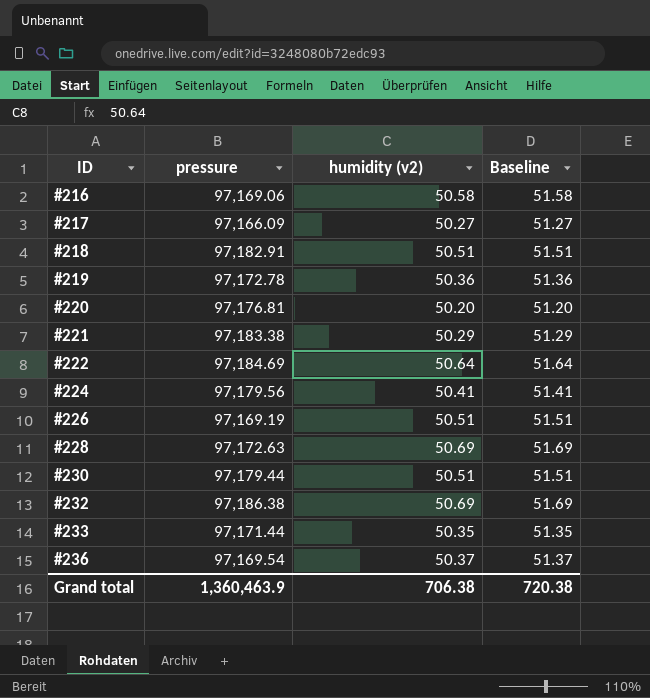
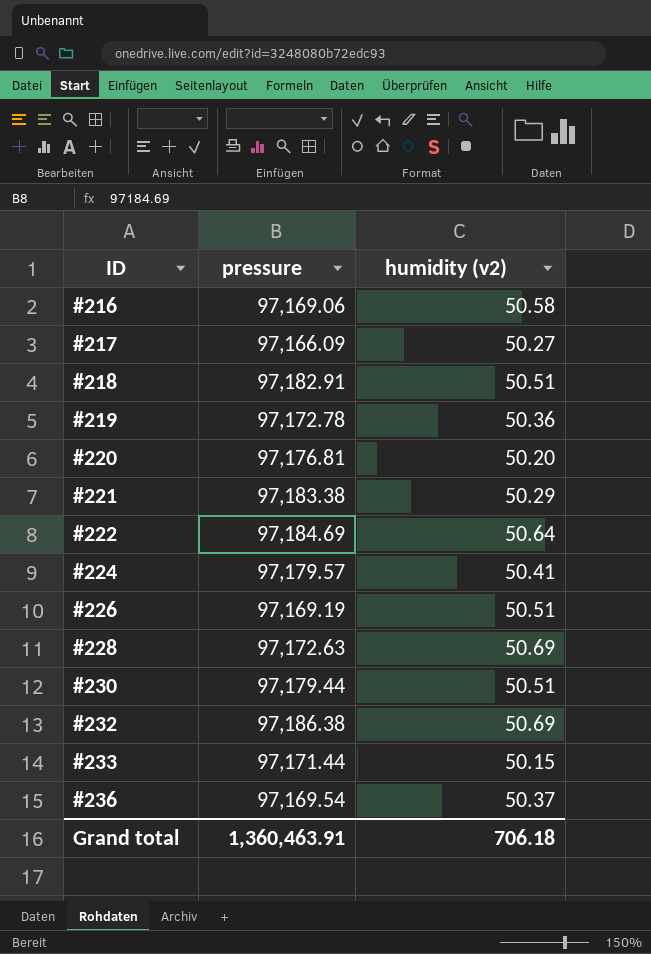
column Baseline | formula: [humidity (v2)] + 1 -> none
#224 | pressure: 97,179.56 -> 97,179.57
#233 | humidity (v2): 50.35 -> 50.15
Grand total | pressure: 1,360,463.9 -> 1,360,463.91
Grand total | humidity (v2): 706.38 -> 706.18

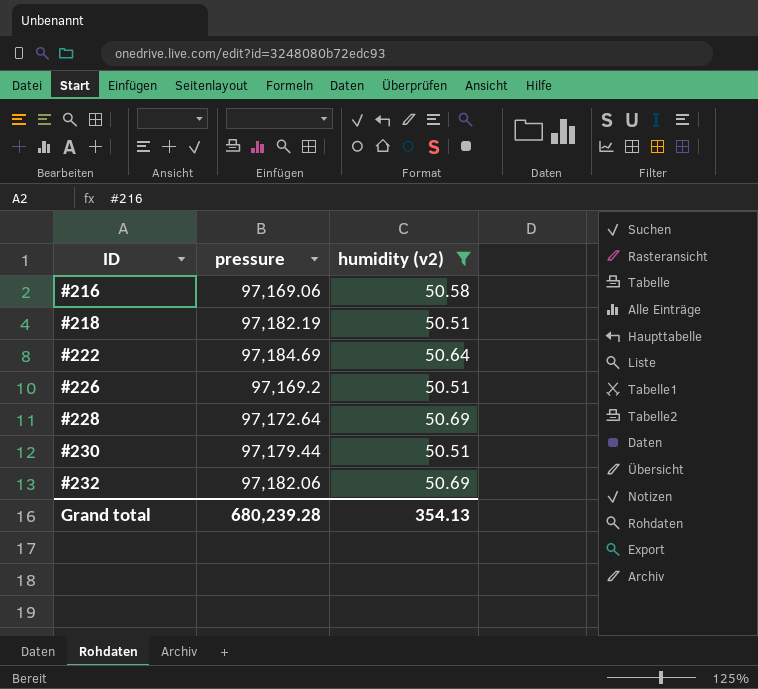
filter: none -> humidity (v2) >= 50.51
#218 | pressure: 97,182.91 -> 97,182.19
#226 | pressure: 97,169.19 -> 97,169.2
#228 | pressure: 97,172.63 -> 97,172.64
#232 | pressure: 97,186.38 -> 97,182.06
Grand total | pressure: 1,360,463.91 -> 680,239.28
Grand total | humidity (v2): 706.18 -> 354.13

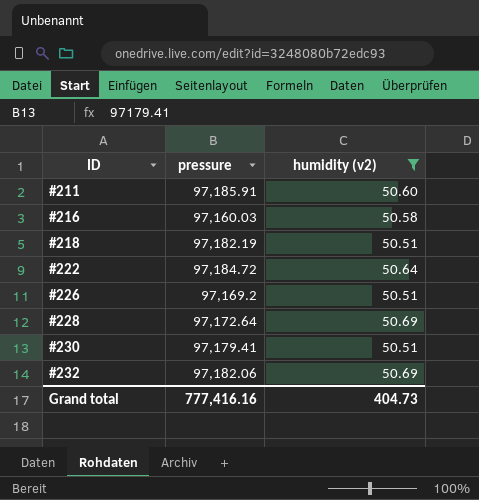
row #211: none -> 97,185.91 | 50.60
#216 | pressure: 97,169.06 -> 97,160.03
#222 | pressure: 97,184.69 -> 97,184.72
#230 | pressure: 97,179.44 -> 97,179.41
Grand total | pressure: 680,239.28 -> 777,416.16
Grand total | humidity (v2): 354.13 -> 404.73

